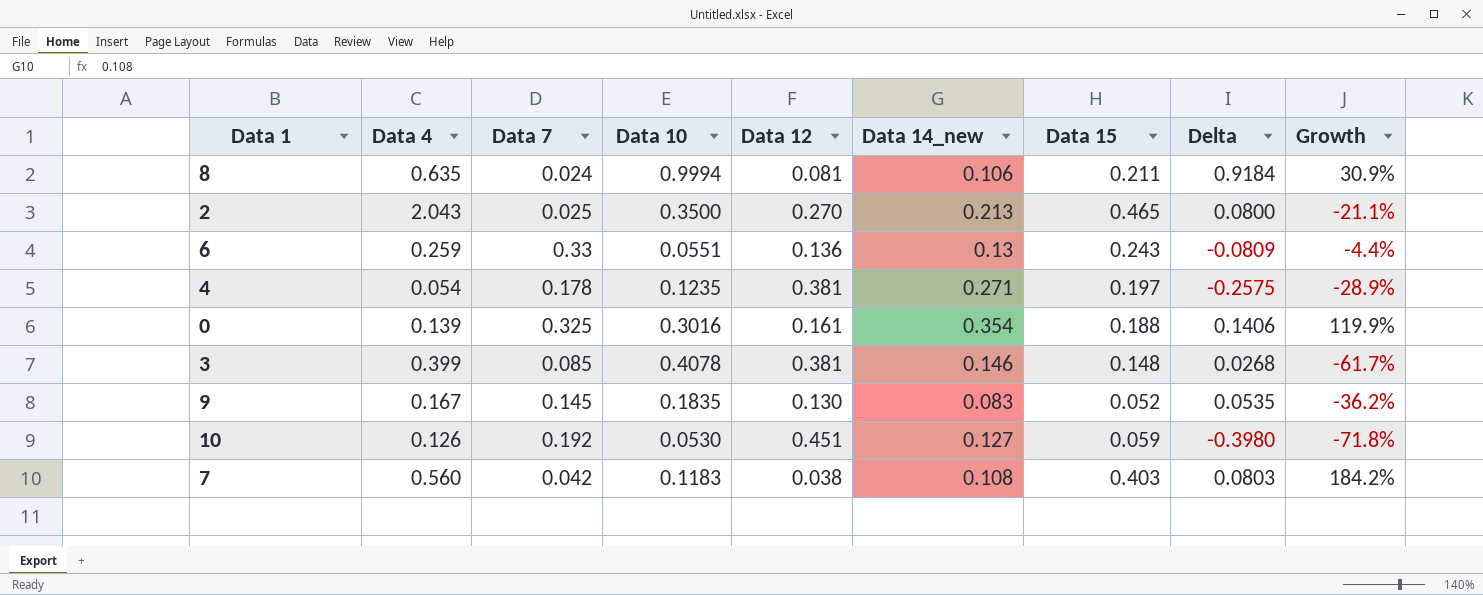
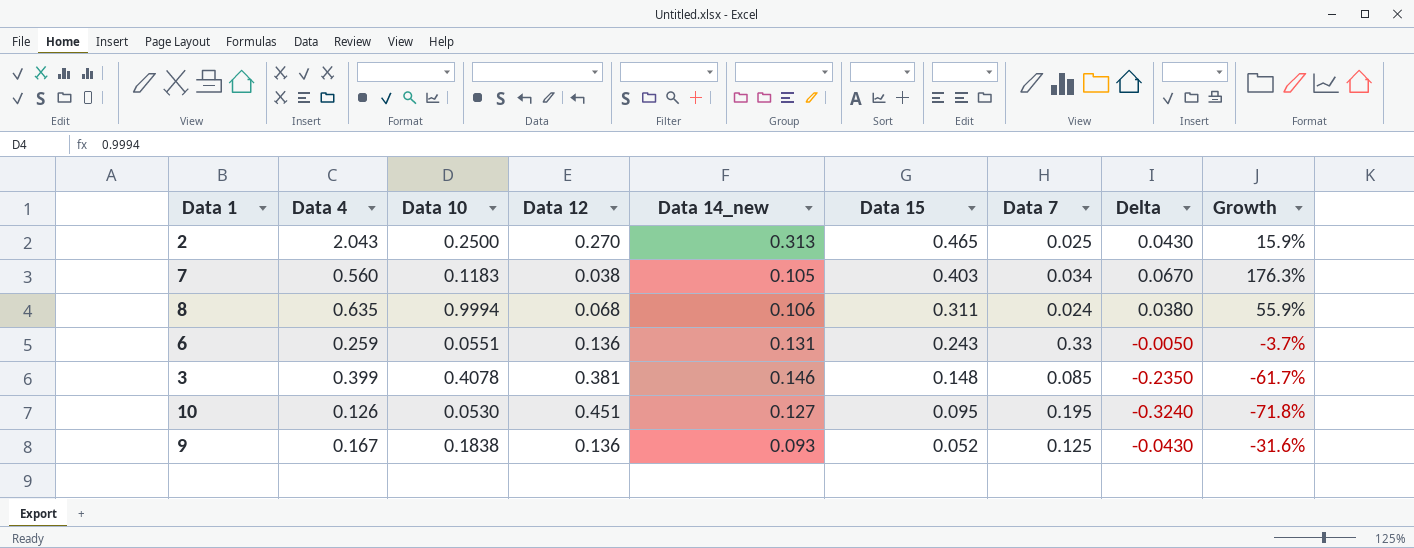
row order: none -> Data 15 descending
column Data 7 | position: 3 -> 7
column Delta | formula: [Data 10] - [Data 12] -> [Data 14_new] - [Data 12]
row 4: 0.054 | 0.178 | 0.1235 | 0.381 | 0.271 | 0.197 | -0.2575 | -28.9% -> none
row 0: 0.139 | 0.325 | 0.3016 | 0.161 | 0.354 | 0.188 | 0.1406 | 119.9% -> none
2 | Data 10: 0.3500 -> 0.2500
2 | Data 14_new: 0.213 -> 0.313
2 | Growth: -21.1% -> 15.9%
7 | Data 14_new: 0.108 -> 0.105
7 | Data 7: 0.042 -> 0.034
7 | Growth: 184.2% -> 176.3%
8 | Data 12: 0.081 -> 0.068
8 | Data 15: 0.211 -> 0.311
8 | Growth: 30.9% -> 55.9%
6 | Data 14_new: 0.13 -> 0.131
6 | Growth: -4.4% -> -3.7%
10 | Data 15: 0.059 -> 0.095
10 | Data 7: 0.192 -> 0.195
9 | Data 10: 0.1835 -> 0.1838
9 | Data 12: 0.130 -> 0.136
9 | Data 14_new: 0.083 -> 0.093
9 | Data 7: 0.145 -> 0.125
9 | Growth: -36.2% -> -31.6%

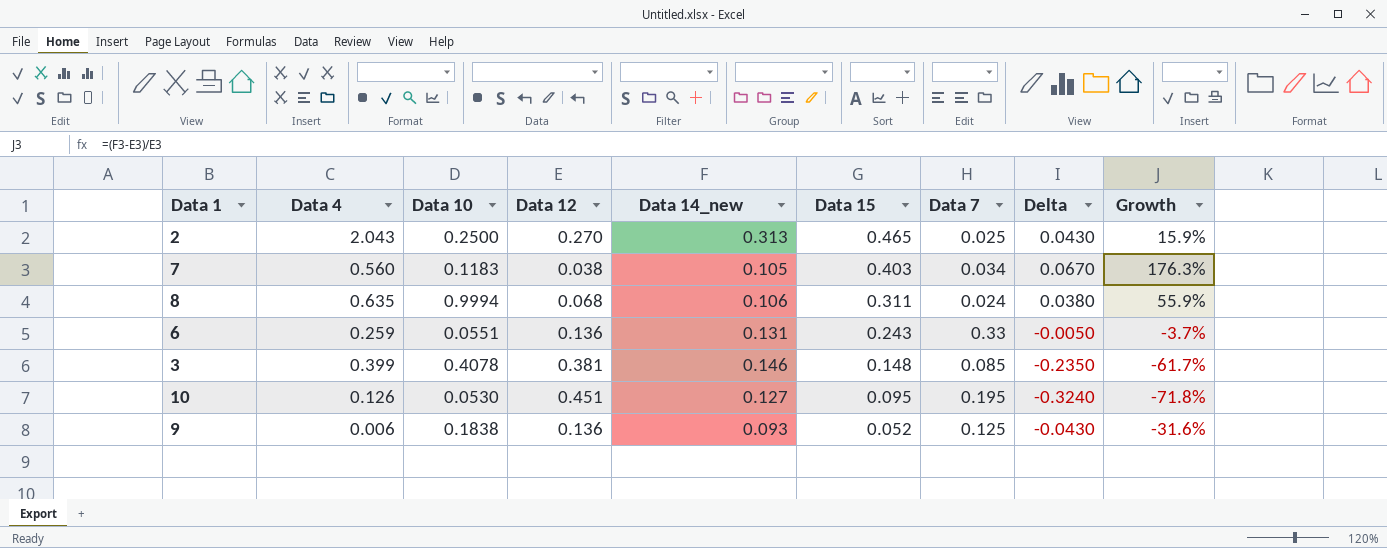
9 | Data 4: 0.167 -> 0.006

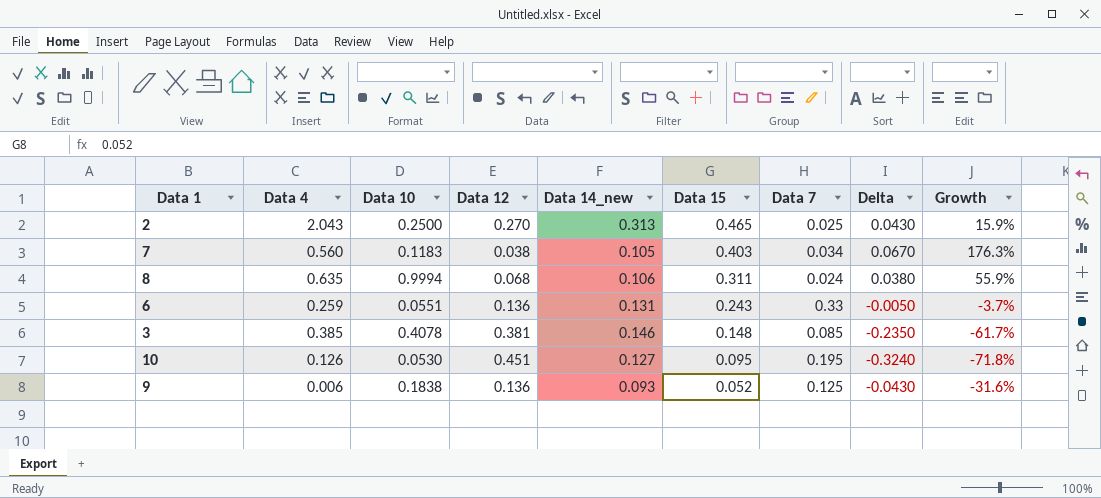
3 | Data 4: 0.399 -> 0.385

